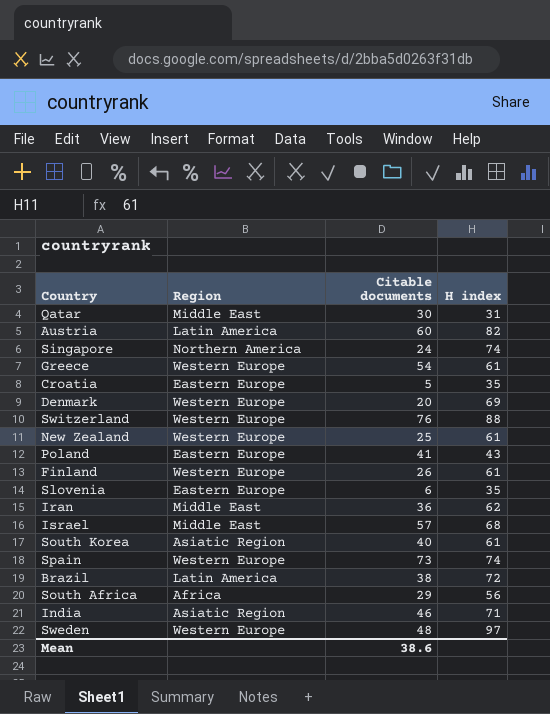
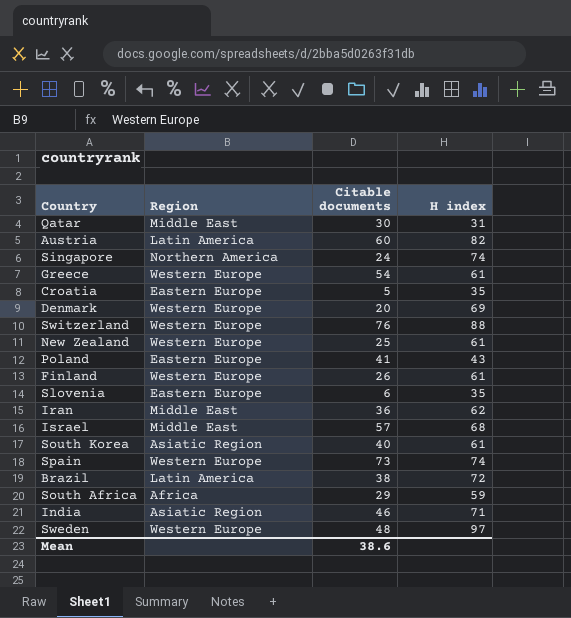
South Africa | H index: 56 -> 59

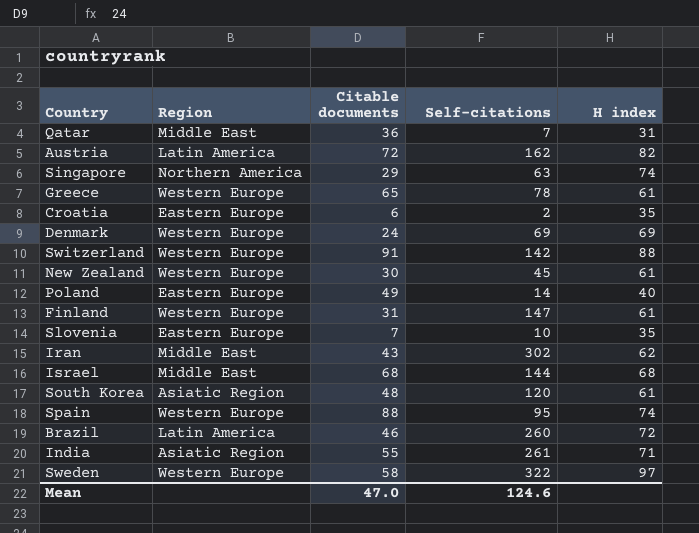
column Self-citations | position: none -> 4
row South Africa: Africa | 29 | 59 -> none
Qatar | Citable documents: 30 -> 36
Austria | Citable documents: 60 -> 72
Singapore | Citable documents: 24 -> 29
Greece | Citable documents: 54 -> 65
Croatia | Citable documents: 5 -> 6
Denmark | Citable documents: 20 -> 24
Switzerland | Citable documents: 76 -> 91
New Zealand | Citable documents: 25 -> 30
Poland | Citable documents: 41 -> 49
Poland | H index: 43 -> 40
Finland | Citable documents: 26 -> 31
Slovenia | Citable documents: 6 -> 7
Iran | Citable documents: 36 -> 43
Israel | Citable documents: 57 -> 68
South Korea | Citable documents: 40 -> 48
Spain | Citable documents: 73 -> 88
Brazil | Citable documents: 38 -> 46
India | Citable documents: 46 -> 55
Sweden | Citable documents: 48 -> 58
Mean | Citable documents: 38.6 -> 47.0

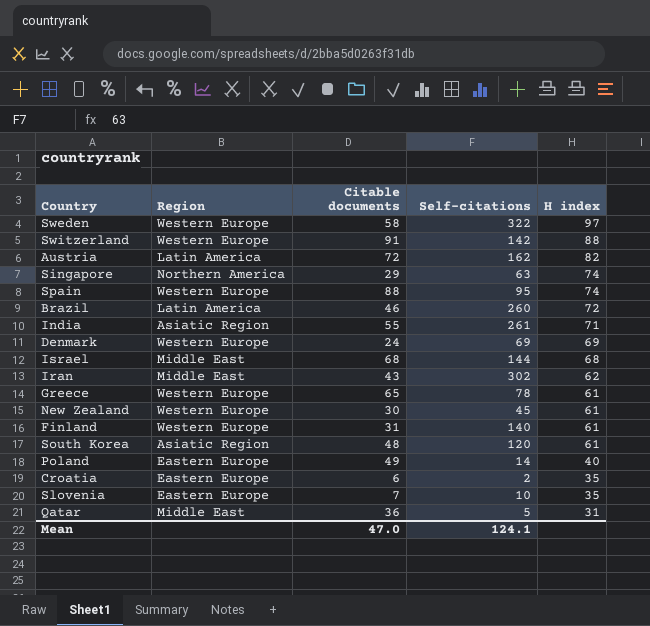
row order: none -> H index descending
Finland | Self-citations: 147 -> 140
Qatar | Self-citations: 7 -> 5
Mean | Self-citations: 124.6 -> 124.1

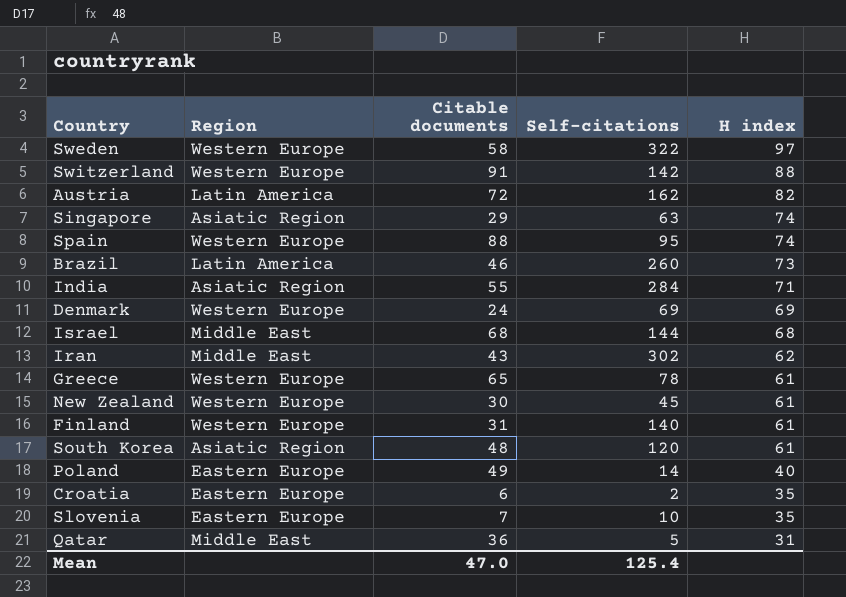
Singapore | Region: Northern America -> Asiatic Region
Brazil | H index: 72 -> 73
India | Self-citations: 261 -> 284
Mean | Self-citations: 124.1 -> 125.4

